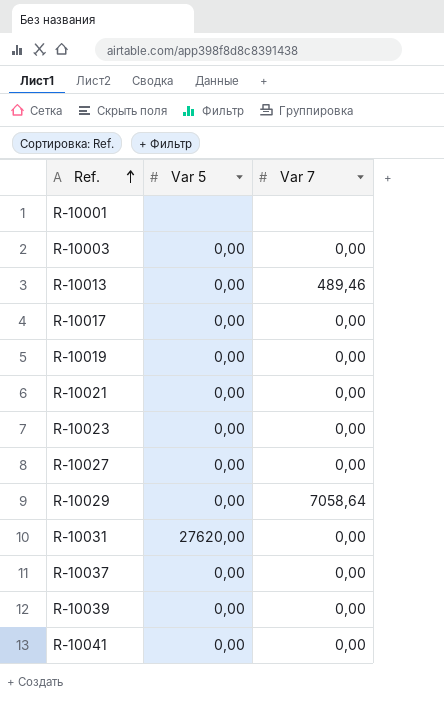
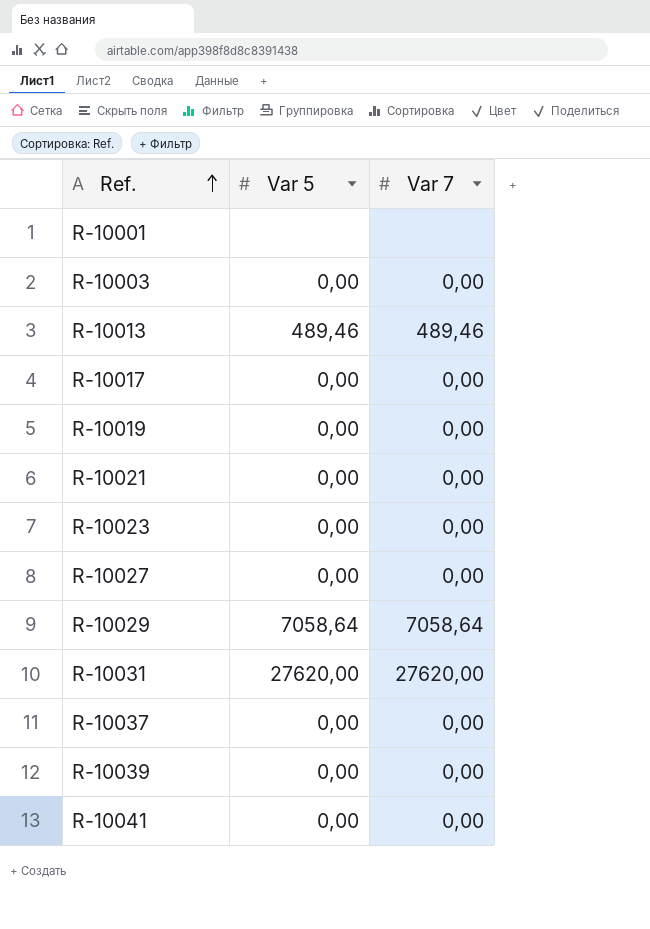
R-10013 | Var 5: 0,00 -> 489,46
R-10029 | Var 5: 0,00 -> 7058,64
R-10031 | Var 7: 0,00 -> 27620,00

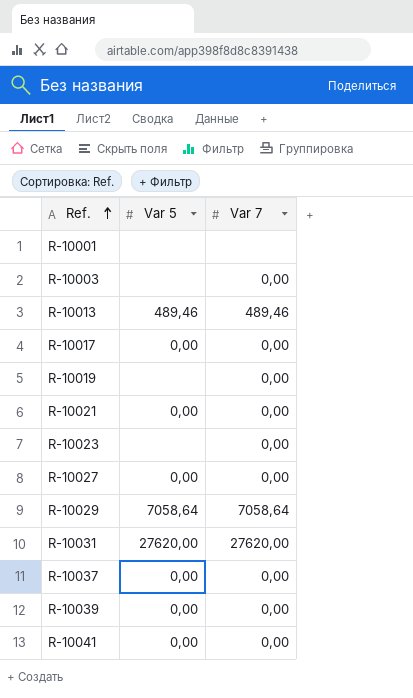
R-10003 | Var 5: 0,00 -> none
R-10019 | Var 5: 0,00 -> none
R-10023 | Var 5: 0,00 -> none

